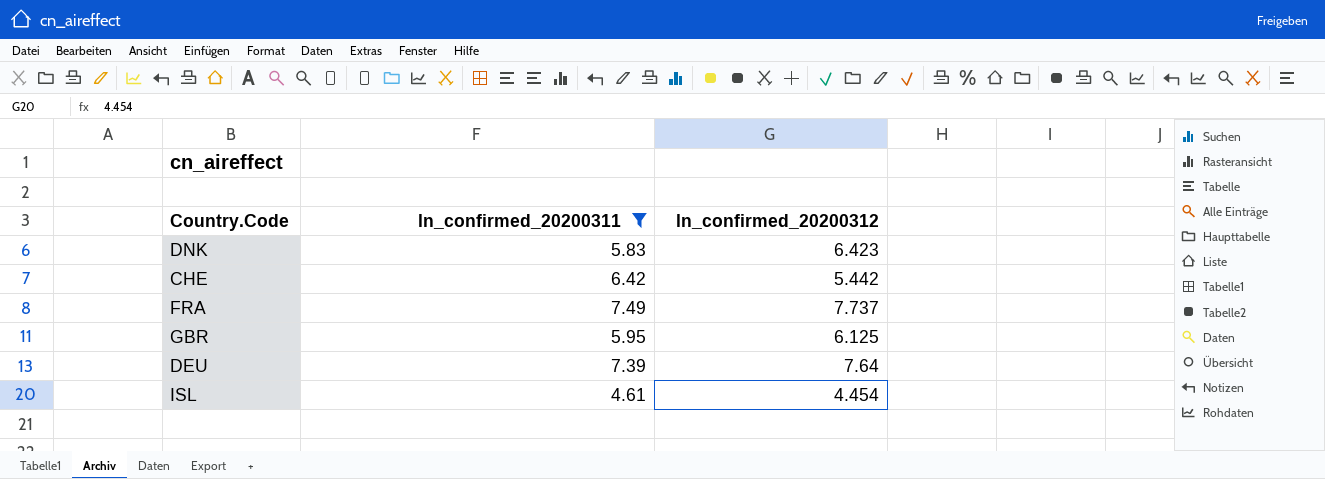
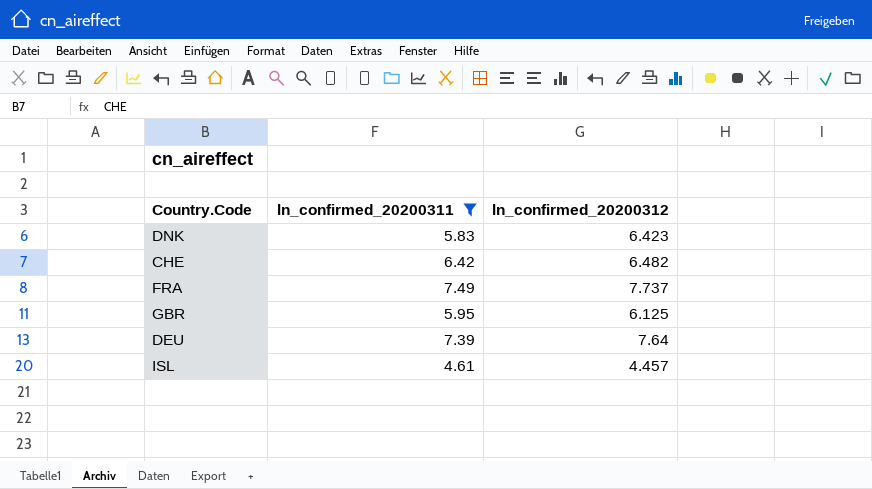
CHE | ln_confirmed_20200312: 5.442 -> 6.482
ISL | ln_confirmed_20200312: 4.454 -> 4.457

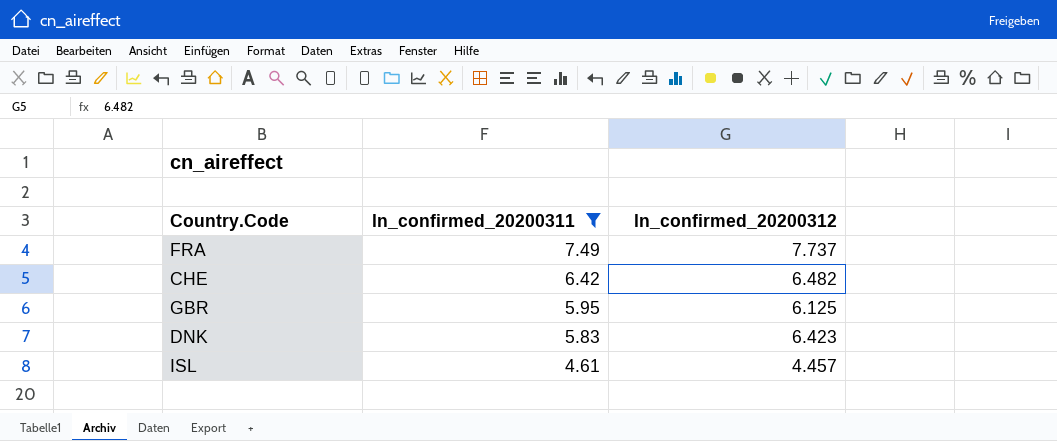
row order: none -> ln_confirmed_20200311 descending
row DEU: 7.39 | 7.64 -> none

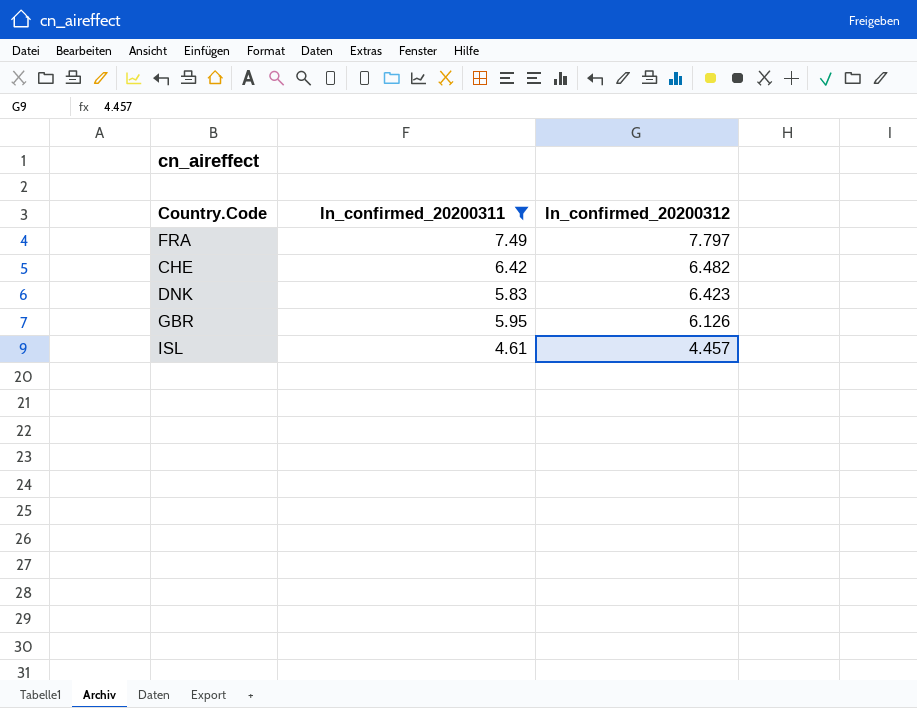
row order: ln_confirmed_20200311 descending -> ln_confirmed_20200312 descending
FRA | ln_confirmed_20200312: 7.737 -> 7.797
GBR | ln_confirmed_20200312: 6.125 -> 6.126

